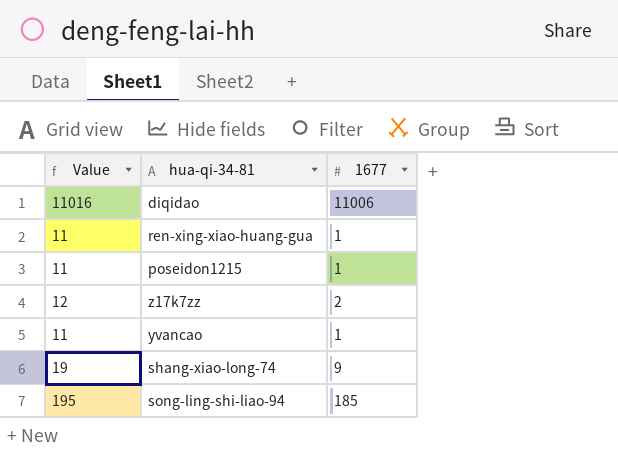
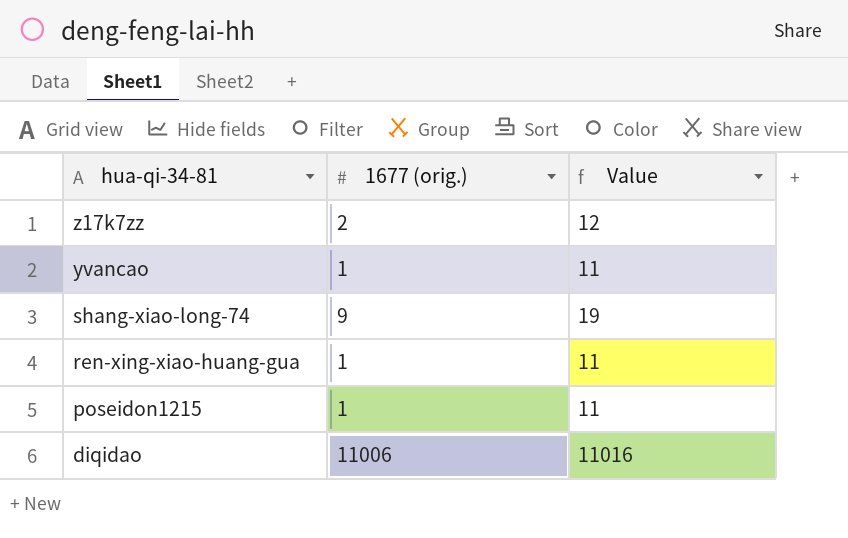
row order: none -> hua-qi-34-81 descending
column name: 1677 -> 1677 (orig.)
column Value | position: 1 -> 3
row song-ling-shi-liao-94: 195 | 185 -> none

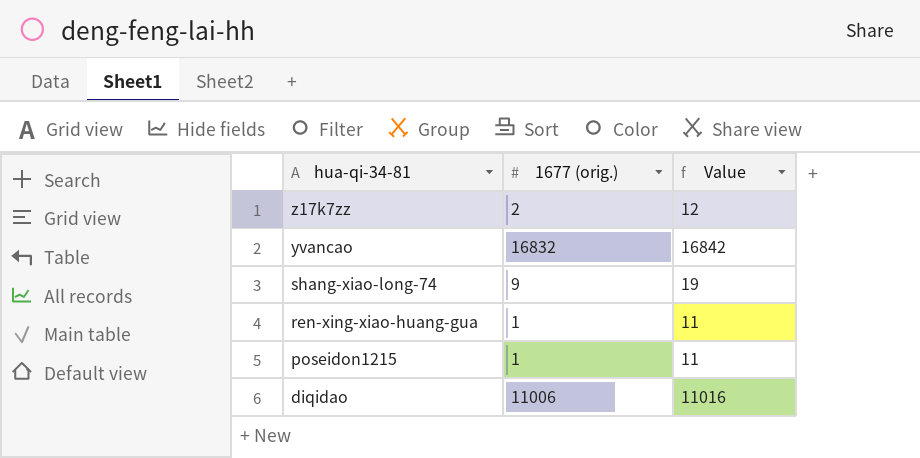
yvancao | 1677 (orig.): 1 -> 16832
yvancao | Value: 11 -> 16842

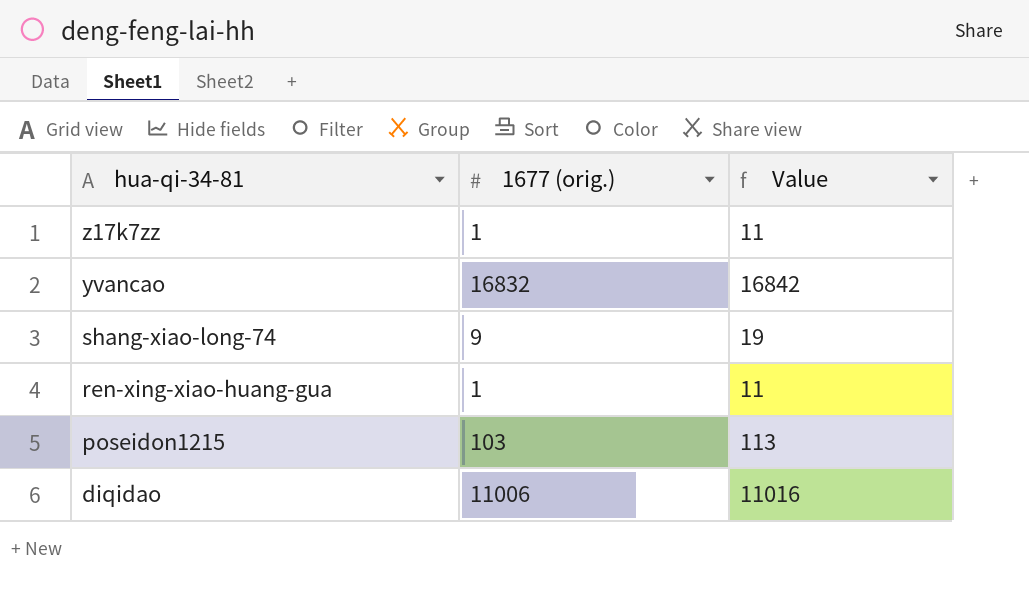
z17k7zz | 1677 (orig.): 2 -> 1
z17k7zz | Value: 12 -> 11
poseidon1215 | 1677 (orig.): 1 -> 103
poseidon1215 | Value: 11 -> 113

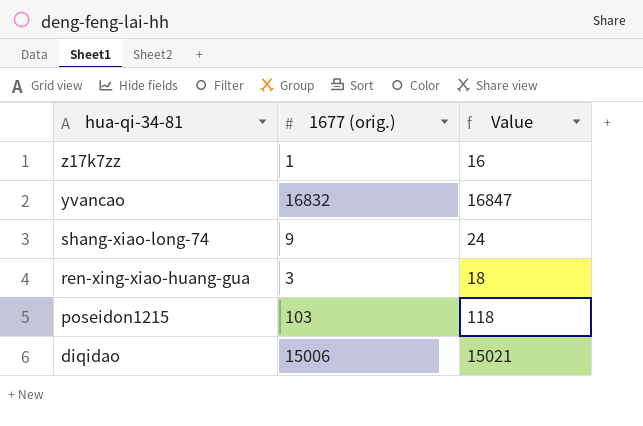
column Value | formula: [1677 (orig.)] + 10 -> [1677 (orig.)] + 15
ren-xing-xiao-huang-gua | 1677 (orig.): 1 -> 3
diqidao | 1677 (orig.): 11006 -> 15006

